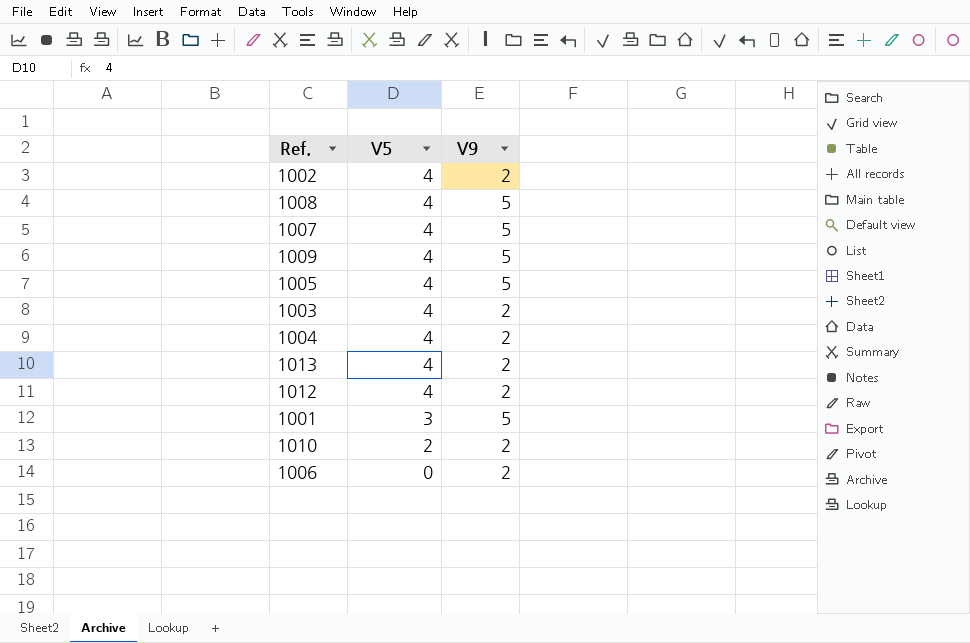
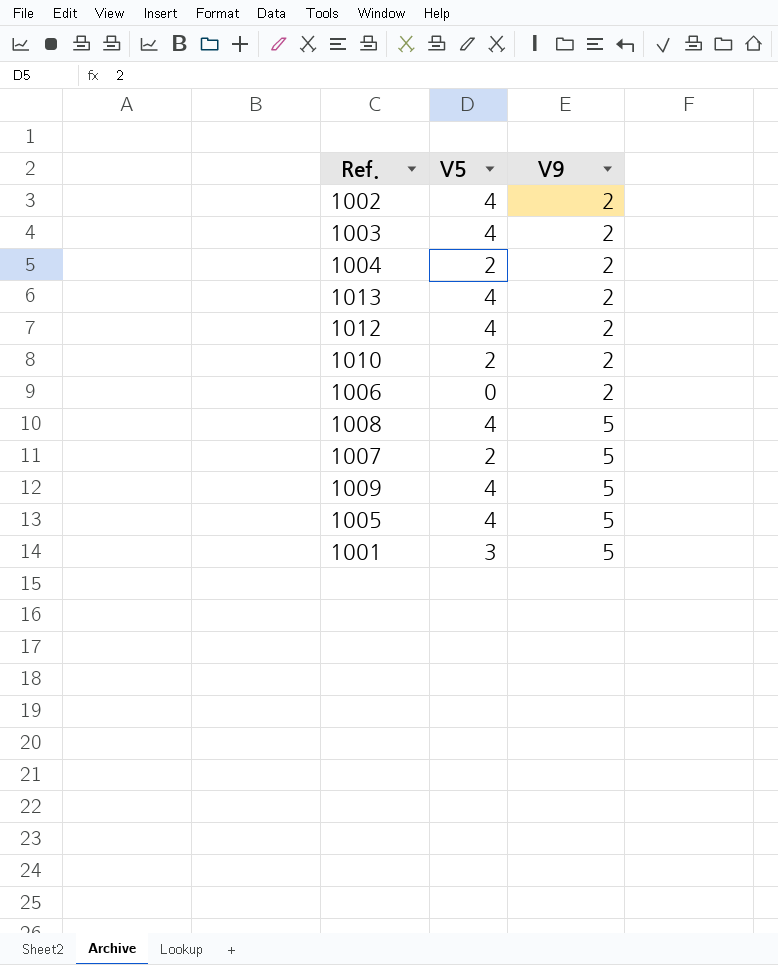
row order: V5 descending -> V9 ascending
1004 | V5: 4 -> 2
1007 | V5: 4 -> 2

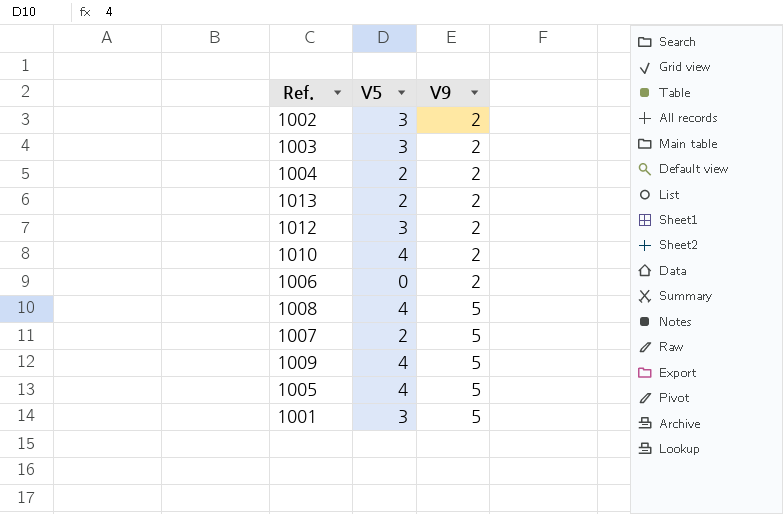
1002 | V5: 4 -> 3
1003 | V5: 4 -> 3
1013 | V5: 4 -> 2
1012 | V5: 4 -> 3
1010 | V5: 2 -> 4

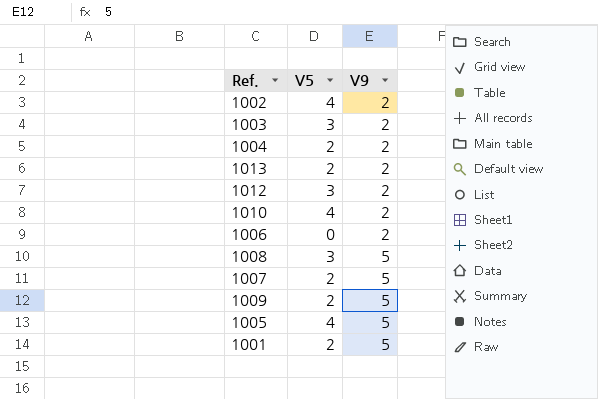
1002 | V5: 3 -> 4
1008 | V5: 4 -> 3
1009 | V5: 4 -> 2
1001 | V5: 3 -> 2

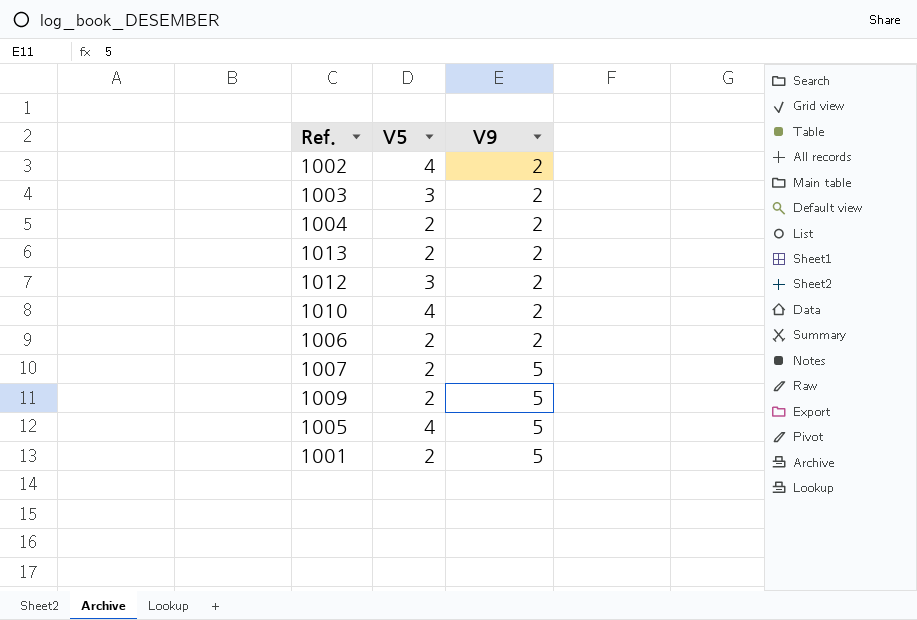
row 1008: 3 | 5 -> none
1006 | V5: 0 -> 2

